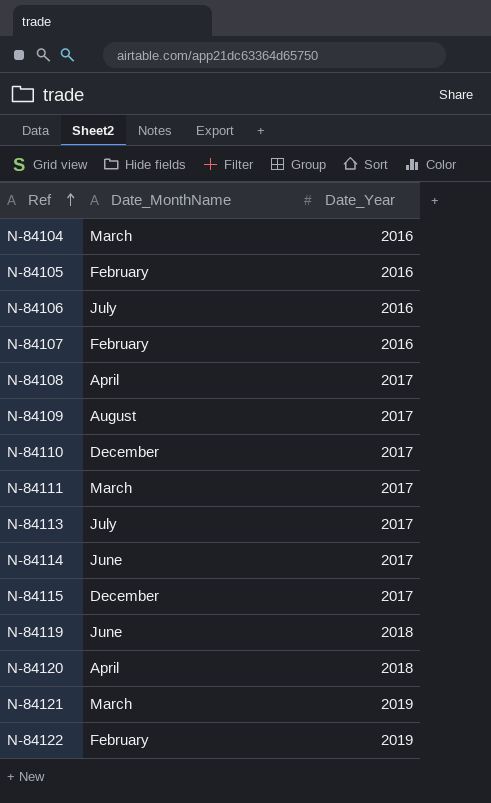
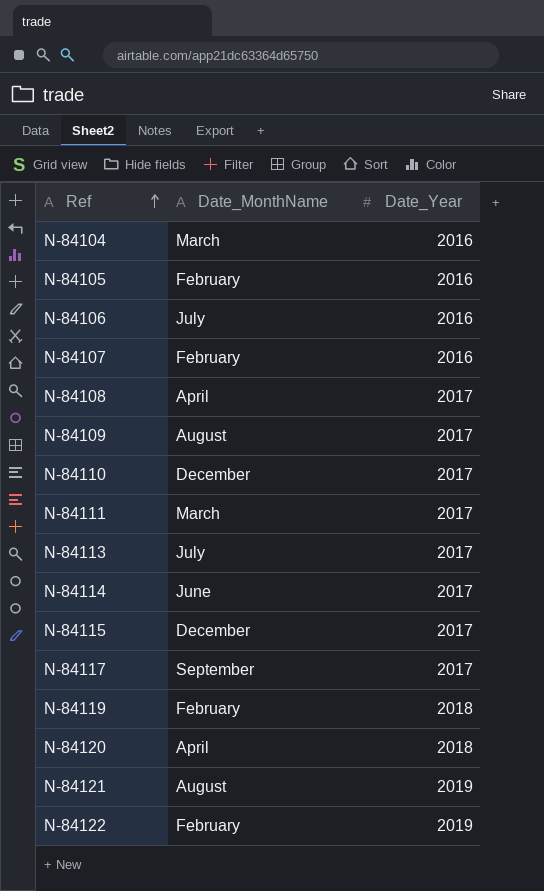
row N-84117: none -> September | 2017
N-84119 | Date_MonthName: June -> February
N-84121 | Date_MonthName: March -> August

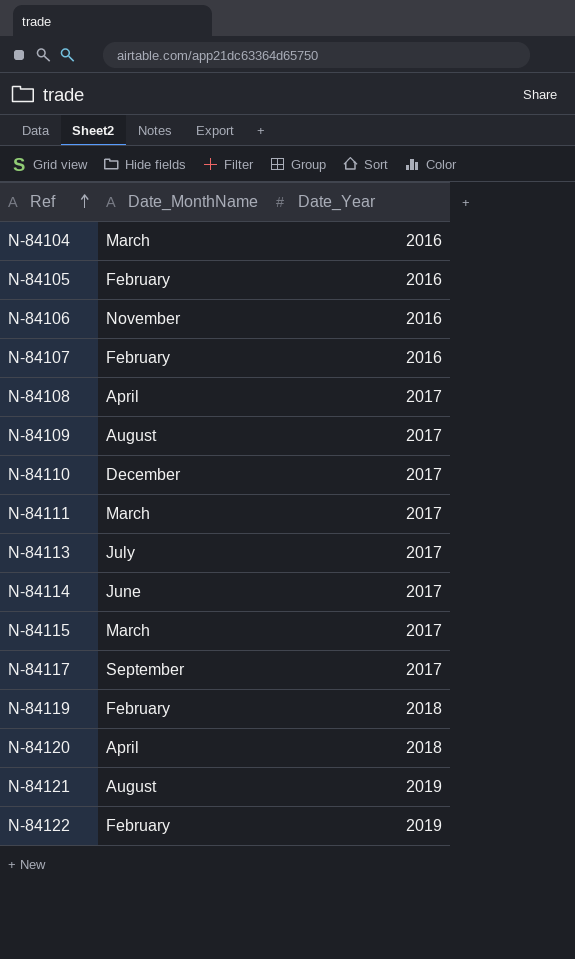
N-84106 | Date_MonthName: July -> November
N-84115 | Date_MonthName: December -> March

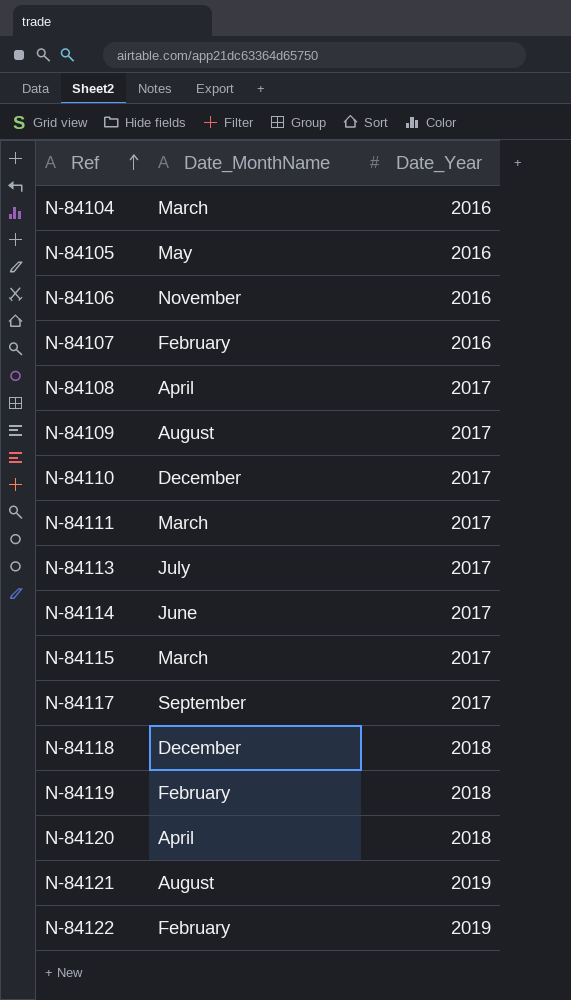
N-84105 | Date_MonthName: February -> May
row N-84118: none -> December | 2018

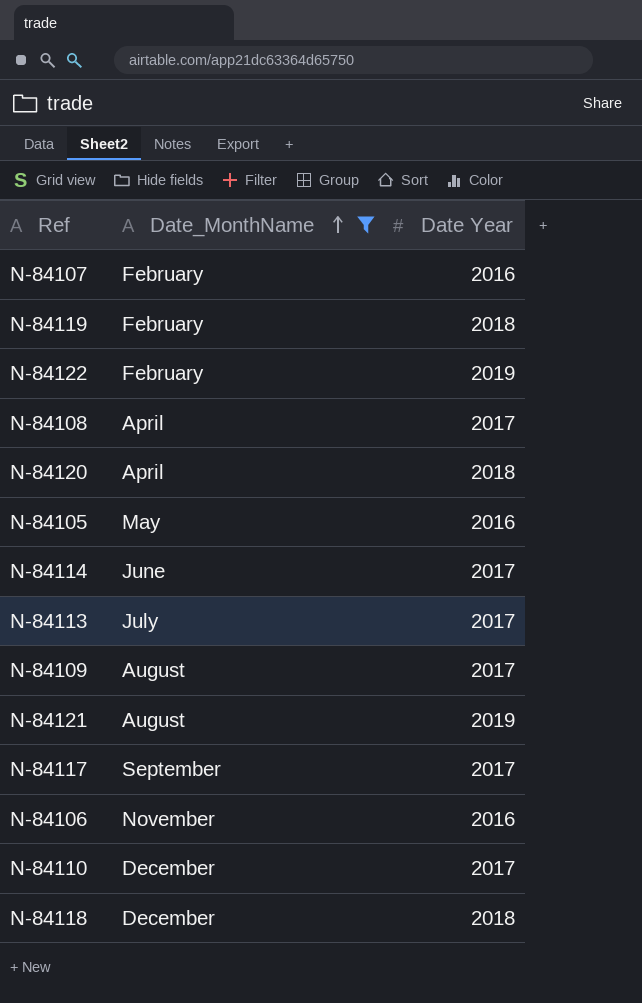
filter: none -> Date_MonthName != March
row order: Ref ascending -> Date_MonthName ascending
column name: Date_Year -> Date Year

